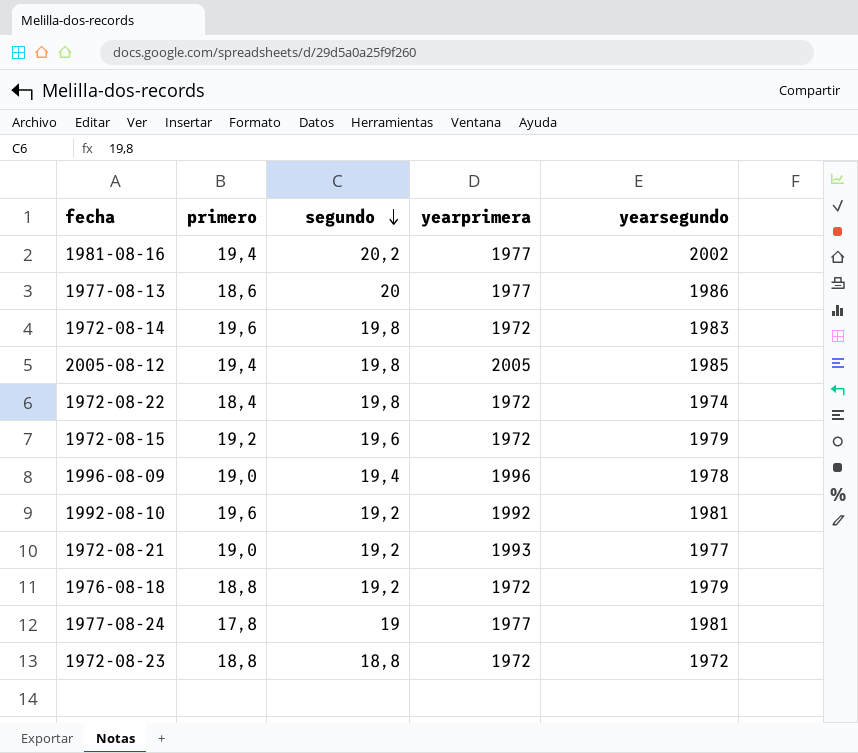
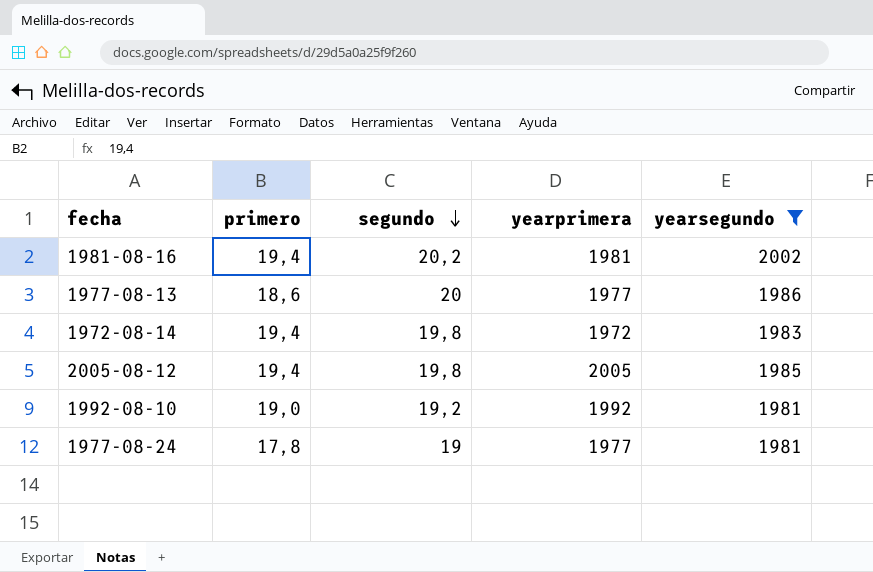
filter: none -> yearsegundo >= 1981
1981-08-16 | yearprimera: 1977 -> 1981
1972-08-14 | primero: 19,6 -> 19,4
1992-08-10 | primero: 19,6 -> 19,0

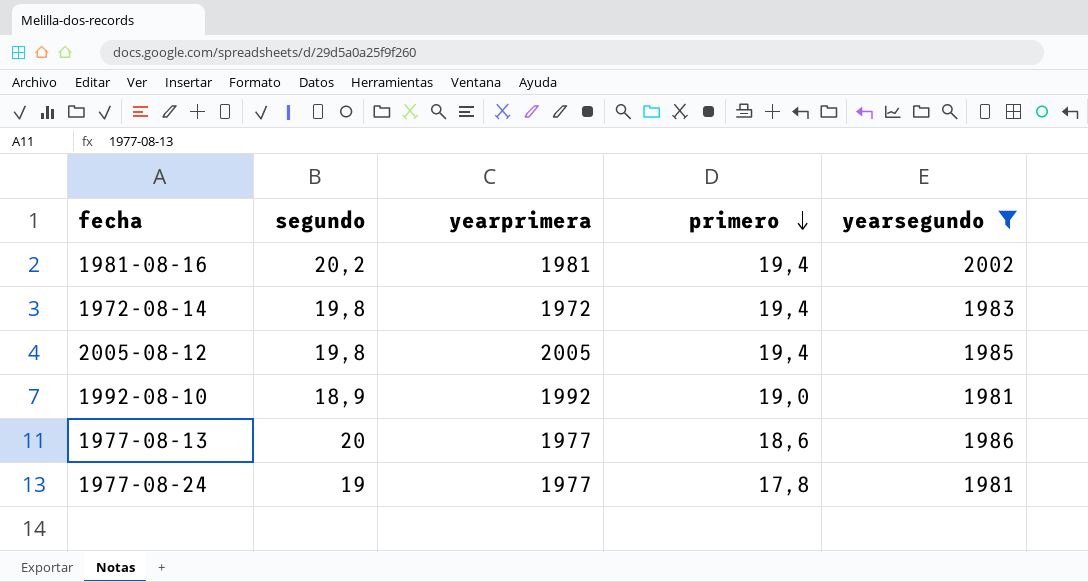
row order: segundo descending -> primero descending
column primero | position: 2 -> 4
1992-08-10 | segundo: 19,2 -> 18,9

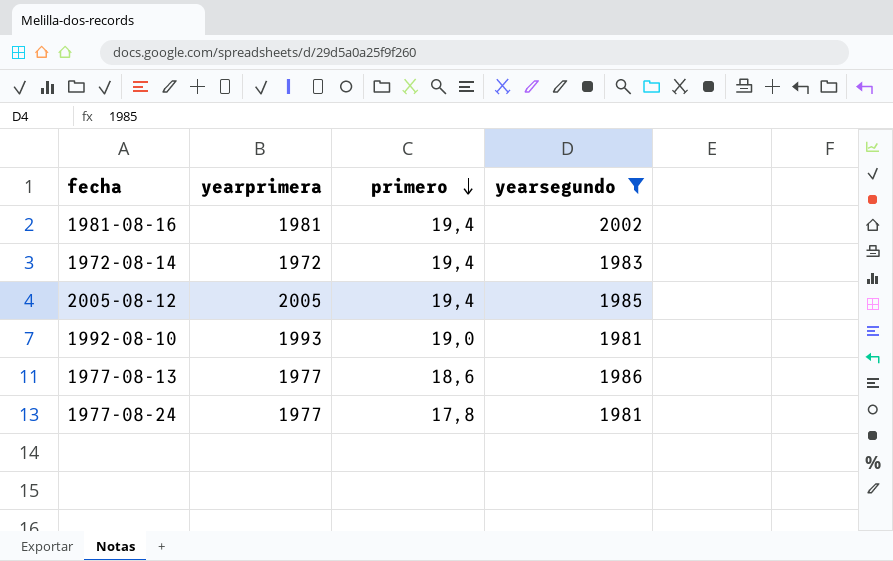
column segundo | position: 2 -> none
1992-08-10 | yearprimera: 1992 -> 1993

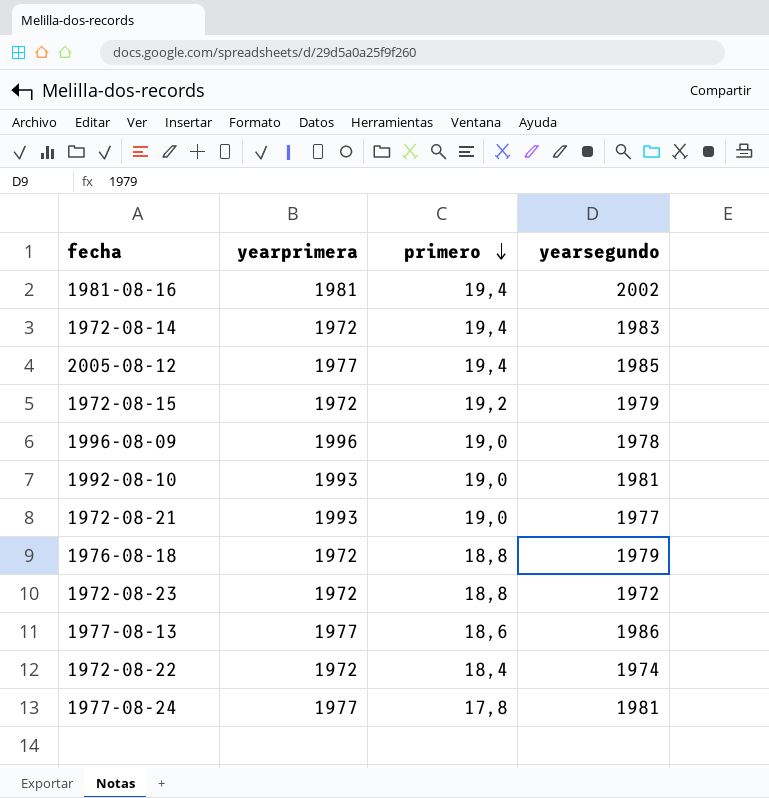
filter: yearsegundo >= 1981 -> none
2005-08-12 | yearprimera: 2005 -> 1977

